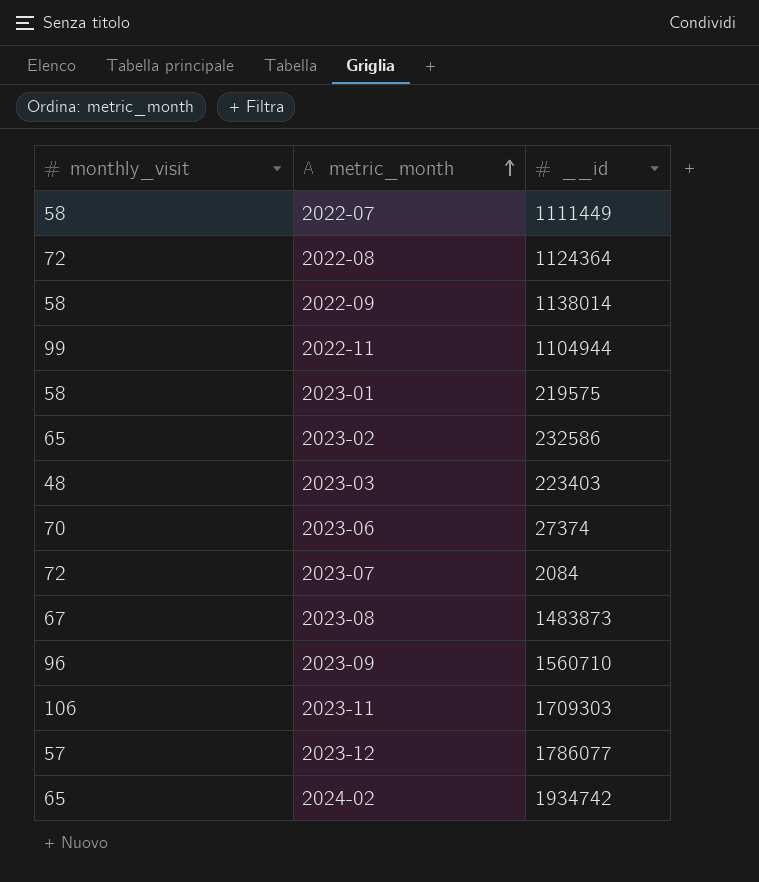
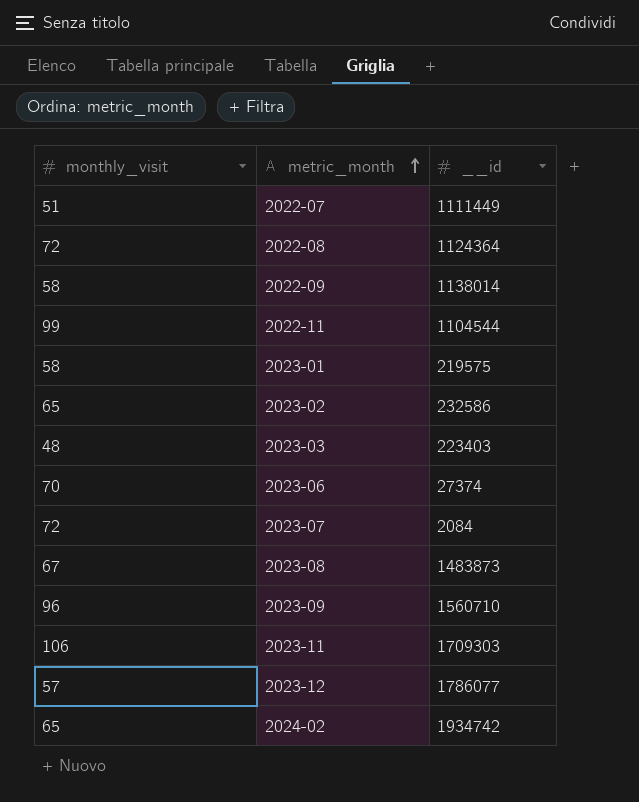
2022-07 | monthly_visit: 58 -> 51
2022-11 | __id: 1104944 -> 1104544

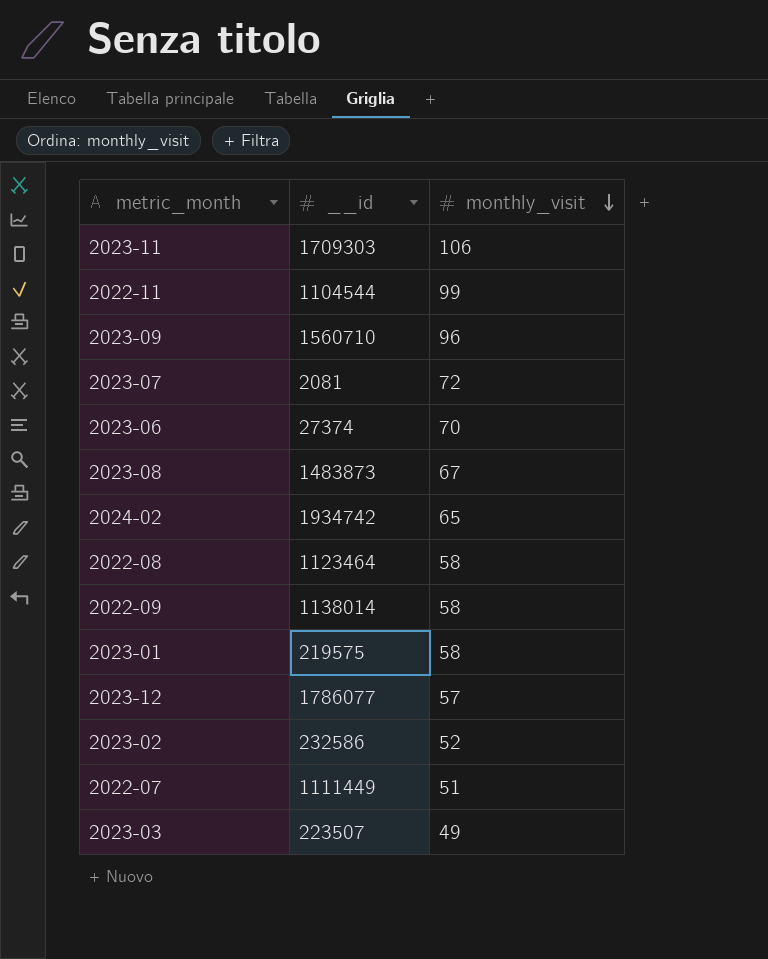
row order: metric_month ascending -> monthly_visit descending
column monthly_visit | position: 1 -> 3
2023-07 | __id: 2084 -> 2081
2022-08 | __id: 1124364 -> 1123464
2022-08 | monthly_visit: 72 -> 58
2023-02 | monthly_visit: 65 -> 52
2023-03 | __id: 223403 -> 223507
2023-03 | monthly_visit: 48 -> 49

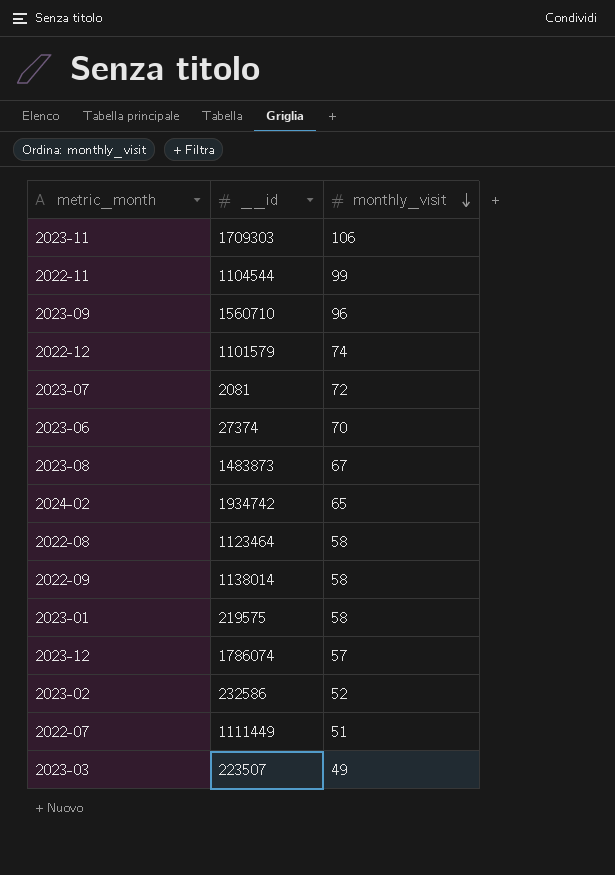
row 2022-12: none -> 1101579 | 74
2023-12 | __id: 1786077 -> 1786074

